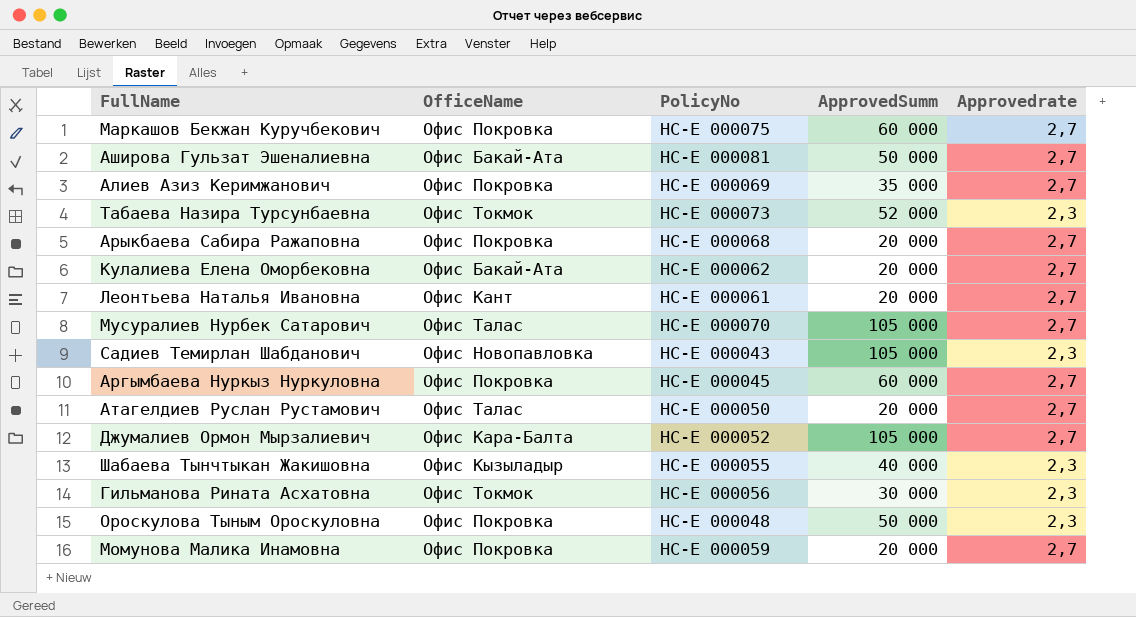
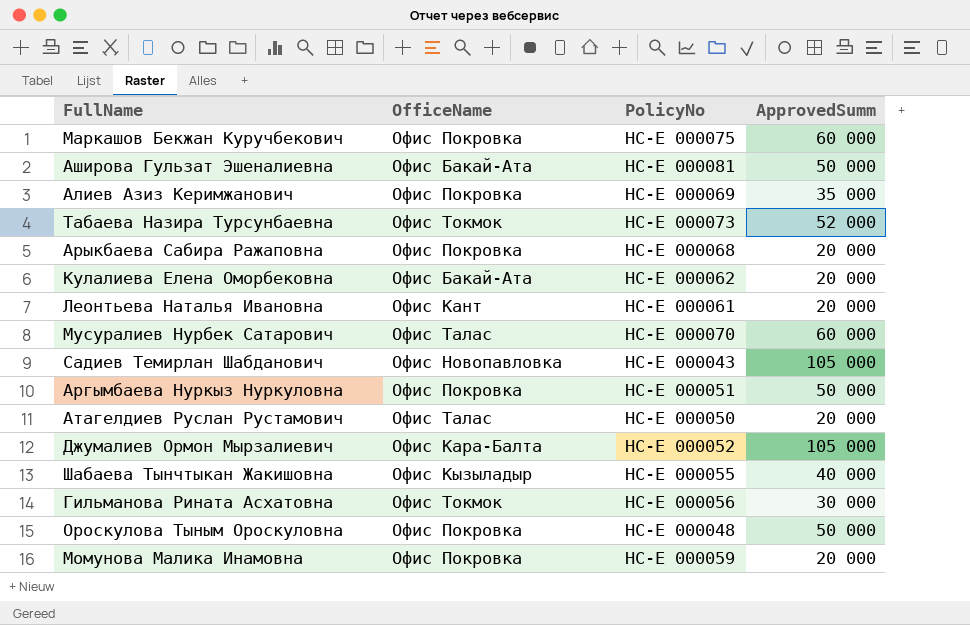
column Approvedrate | position: 5 -> none
Мусуралиев Нурбек Сатарович | ApprovedSumm: 105 000 -> 60 000
Аргымбаева Нуркыз Нуркуловна | PolicyNo: НС-Е 000045 -> НС-Е 000051
Аргымбаева Нуркыз Нуркуловна | ApprovedSumm: 60 000 -> 50 000

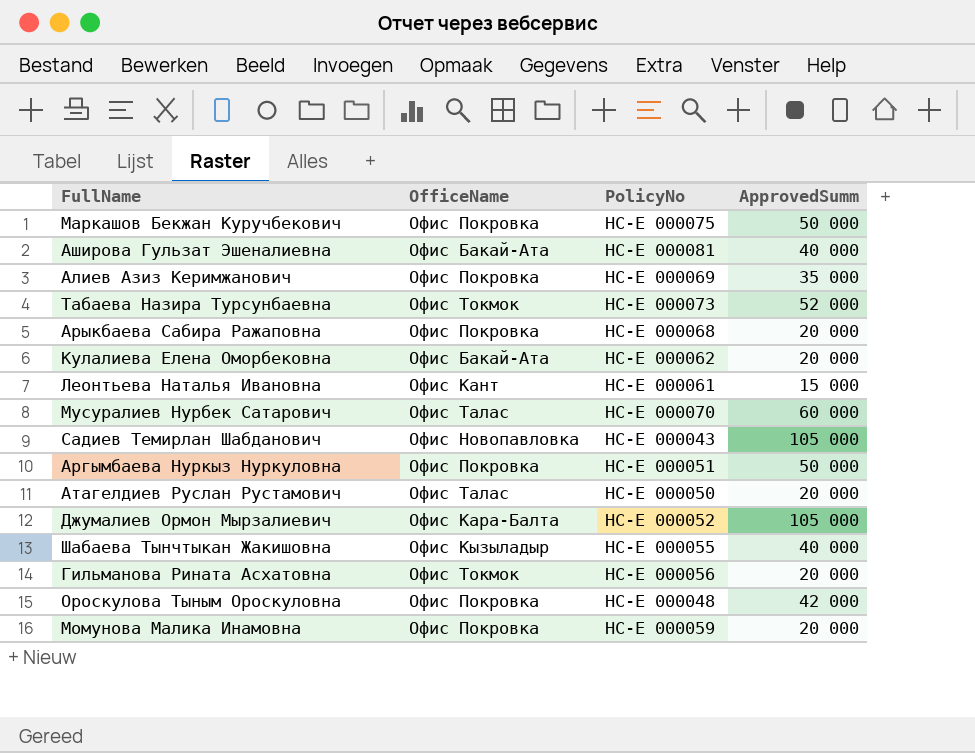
Маркашов Бекжан Куручбекович | ApprovedSumm: 60 000 -> 50 000
Аширова Гульзат Эшеналиевна | ApprovedSumm: 50 000 -> 40 000
Леонтьева Наталья Ивановна | ApprovedSumm: 20 000 -> 15 000
Гильманова Рината Асхатовна | ApprovedSumm: 30 000 -> 20 000
Ороскулова Тыным Ороскуловна | ApprovedSumm: 50 000 -> 42 000

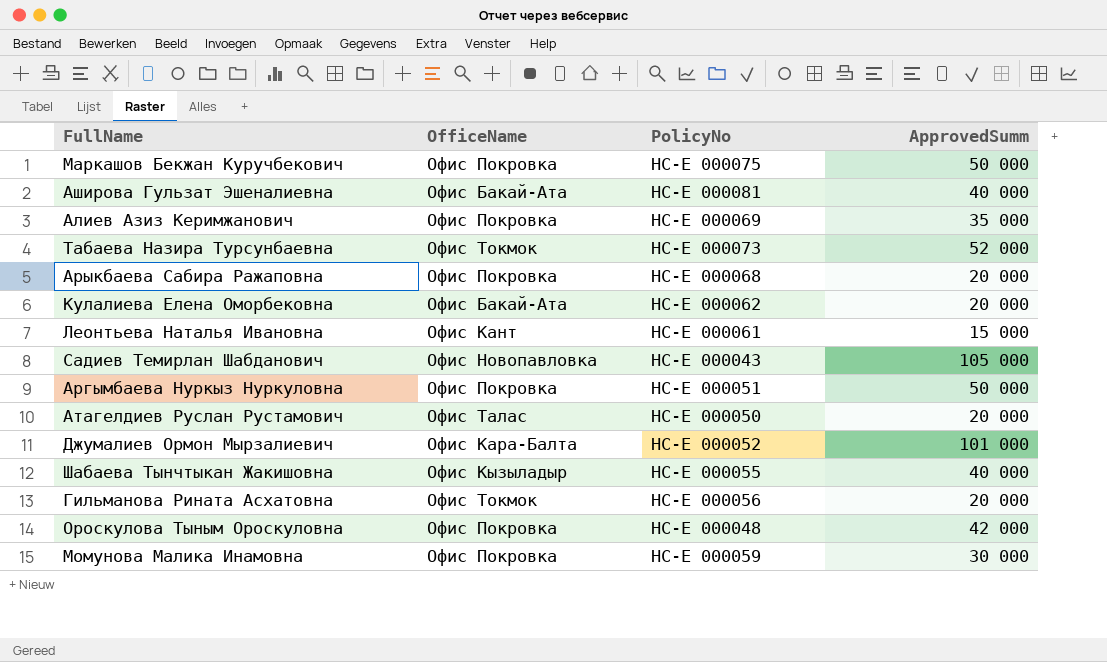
row Мусуралиев Нурбек Сатарович: Офис Талас | НС-Е 000070 | 60 000 -> none
Джумалиев Ормон Мырзалиевич | ApprovedSumm: 105 000 -> 101 000
Момунова Малика Инамовна | ApprovedSumm: 20 000 -> 30 000

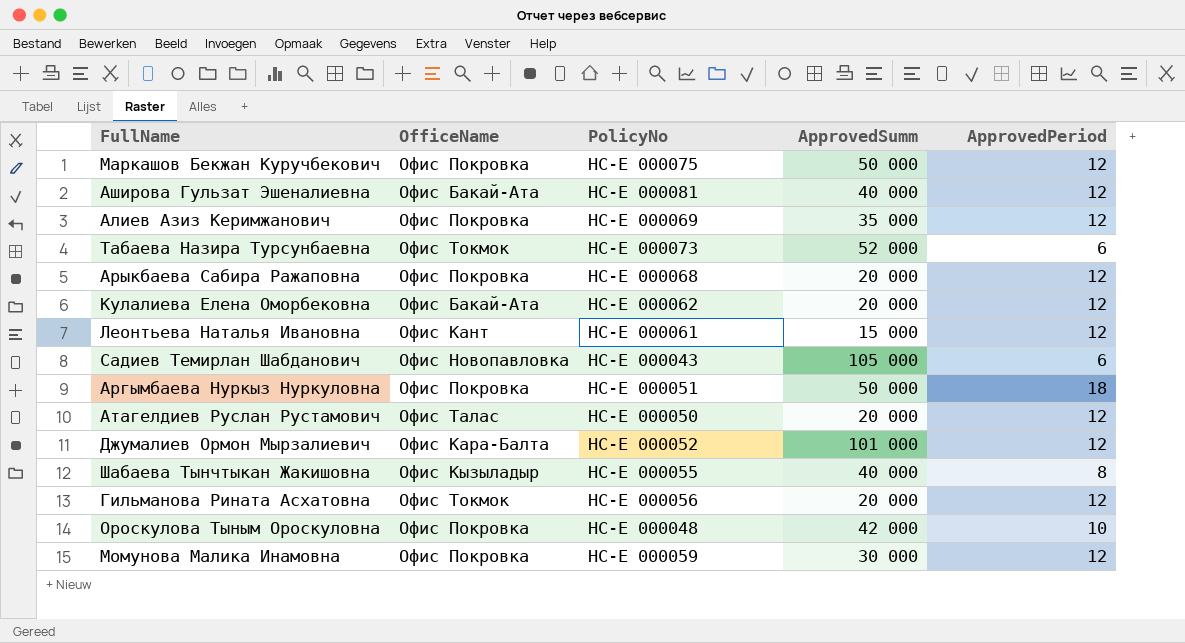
column ApprovedPeriod | position: none -> 5

